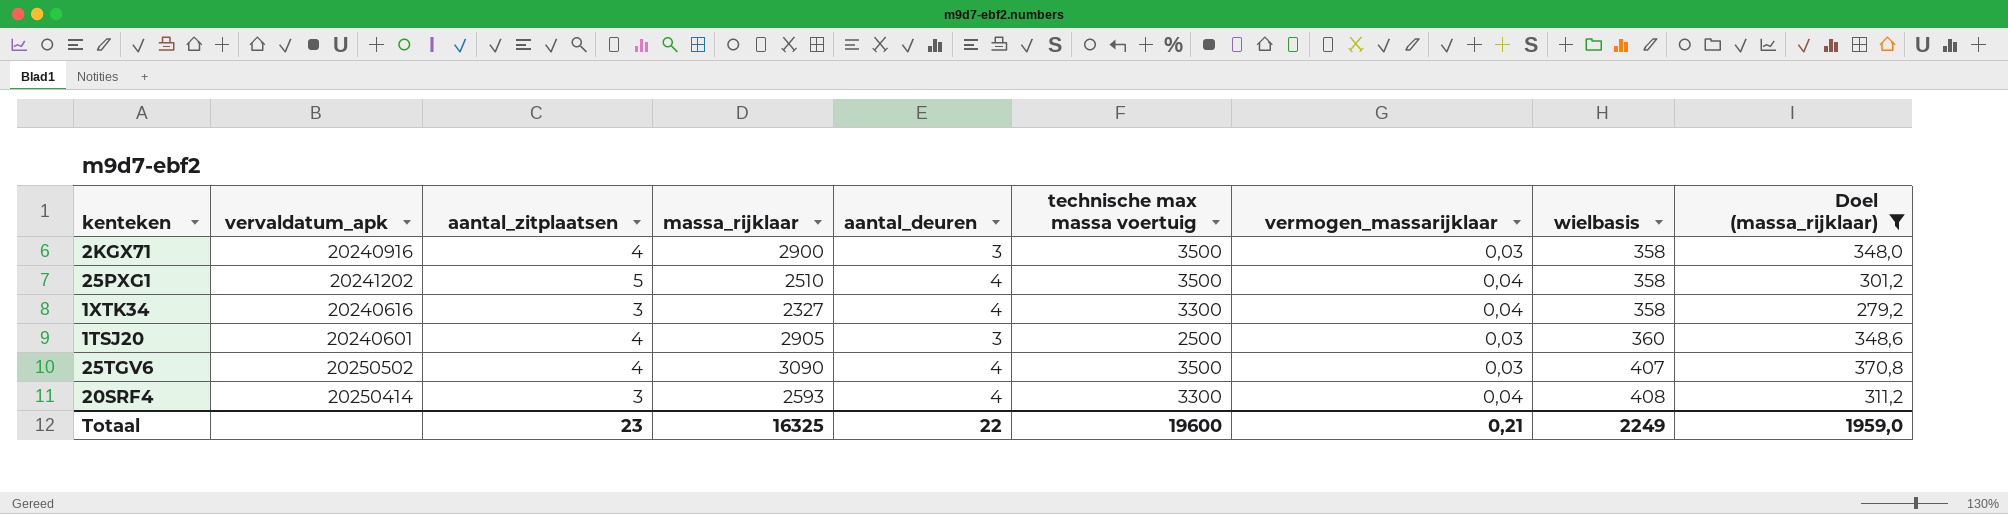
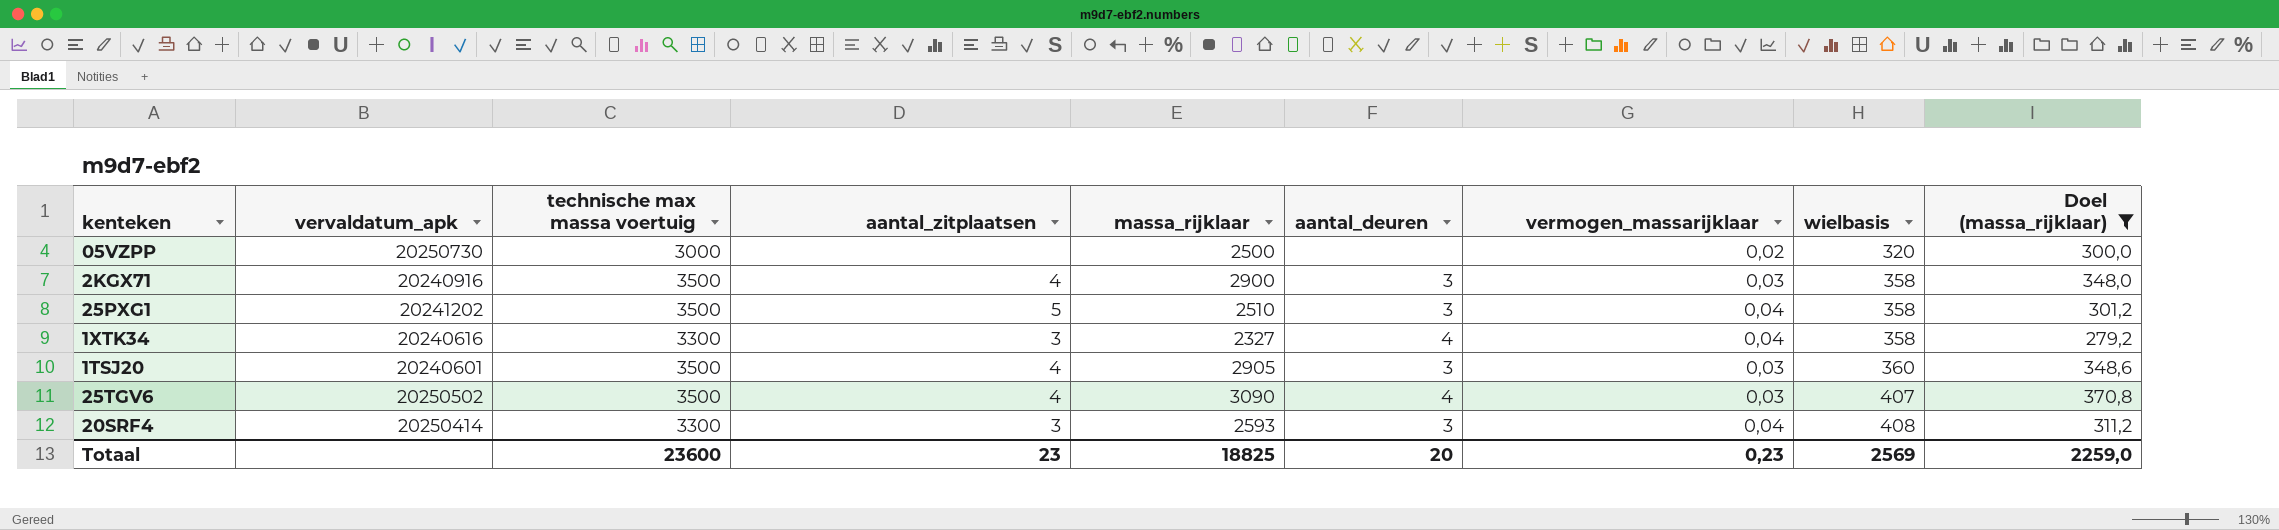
column technische max massa voertuig | position: 6 -> 3
row 05VZPP: none -> 20250730 | 3000 | none | 2500 | none | 0,02 | 320 | 300,0
25PXG1 | aantal_deuren: 4 -> 3
1TSJ20 | technische max massa voertuig: 2500 -> 3500
20SRF4 | aantal_deuren: 4 -> 3
Totaal | technische max massa voertuig: 19600 -> 23600
Totaal | massa_rijklaar: 16325 -> 18825
Totaal | aantal_deuren: 22 -> 20
Totaal | vermogen_massarijklaar: 0,21 -> 0,23
Totaal | wielbasis: 2249 -> 2569
Totaal | Doel (massa_rijklaar): 1959,0 -> 2259,0

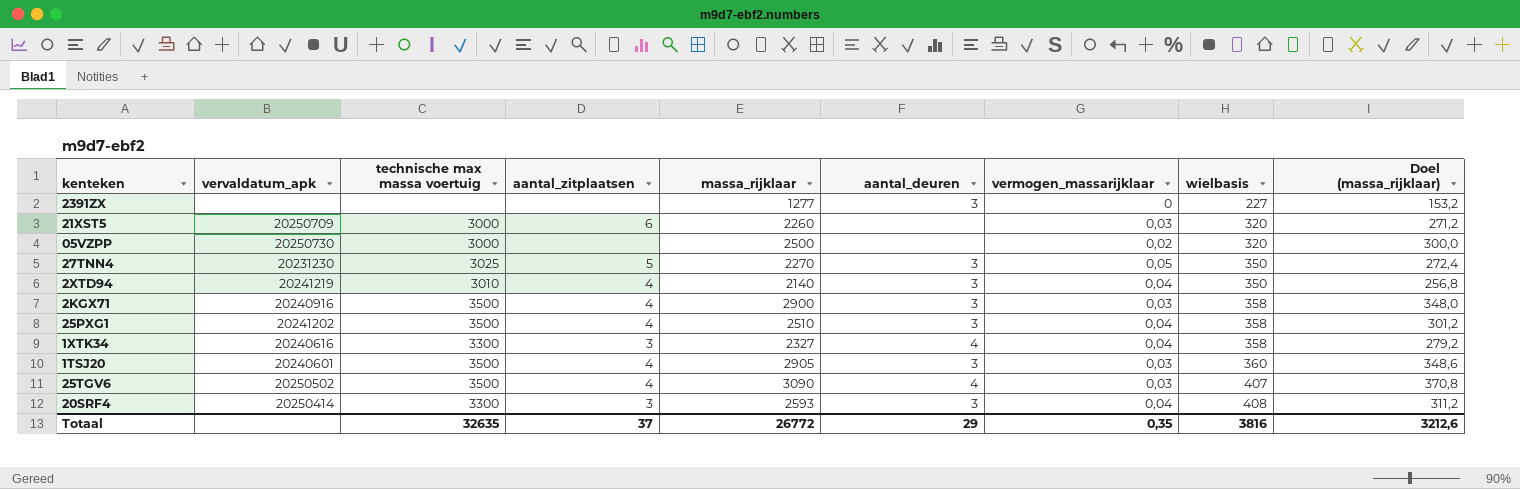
filter: Doel (massa_rijklaar) >= 279,2 -> none
25PXG1 | aantal_zitplaatsen: 5 -> 4
Totaal | technische max massa voertuig: 23600 -> 32635
Totaal | aantal_zitplaatsen: 23 -> 37
Totaal | massa_rijklaar: 18825 -> 26772
Totaal | aantal_deuren: 20 -> 29
Totaal | vermogen_massarijklaar: 0,23 -> 0,35
Totaal | wielbasis: 2569 -> 3816
Totaal | Doel (massa_rijklaar): 2259,0 -> 3212,6

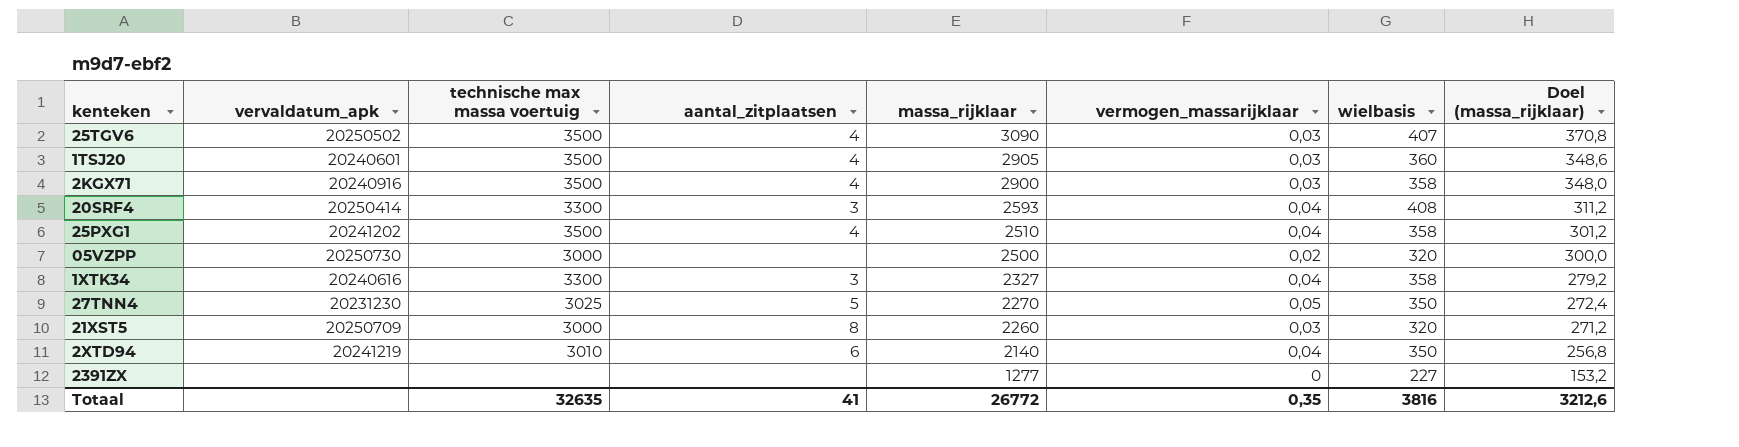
row order: wielbasis ascending -> massa_rijklaar descending
column aantal_deuren | position: 6 -> none
21XST5 | aantal_zitplaatsen: 6 -> 8
2XTD94 | aantal_zitplaatsen: 4 -> 6
Totaal | aantal_zitplaatsen: 37 -> 41

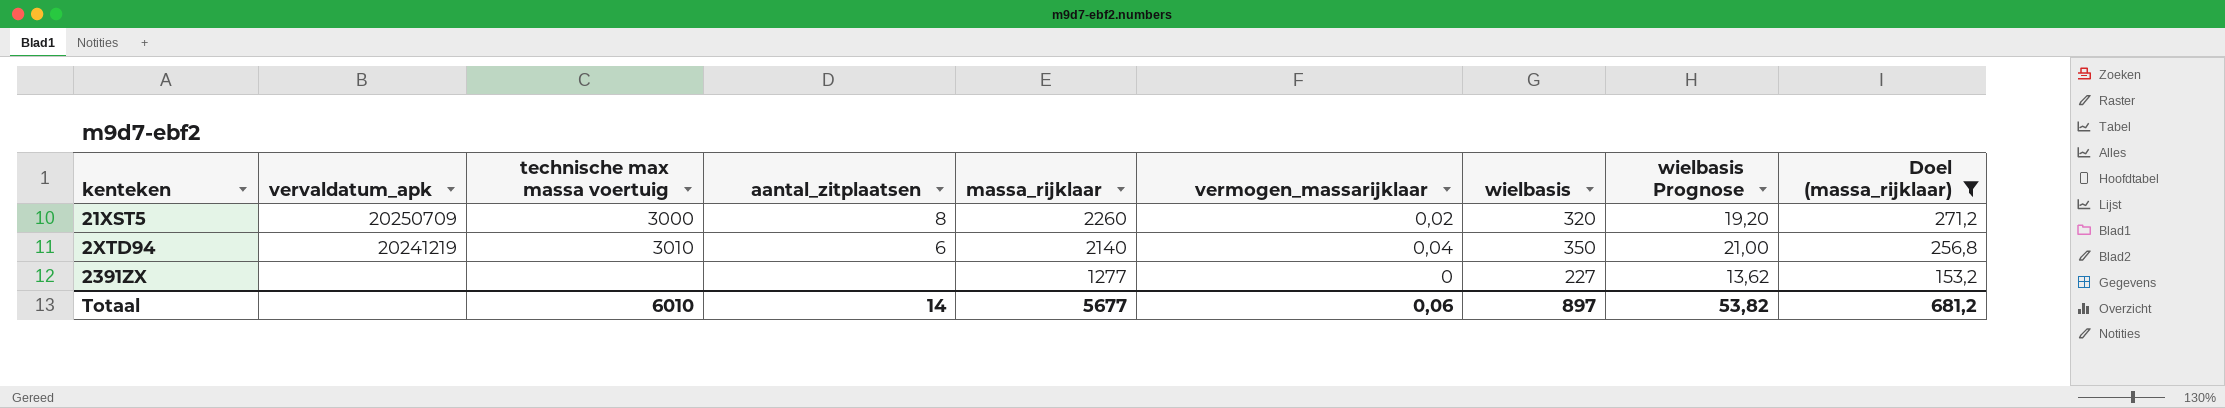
filter: none -> Doel (massa_rijklaar) <= 271,2
column wielbasis Prognose | formula: none -> [wielbasis] * 0,06
21XST5 | vermogen_massarijklaar: 0,03 -> 0,02
Totaal | technische max massa voertuig: 32635 -> 6010
Totaal | aantal_zitplaatsen: 41 -> 14
Totaal | massa_rijklaar: 26772 -> 5677
Totaal | vermogen_massarijklaar: 0,35 -> 0,06
Totaal | wielbasis: 3816 -> 897
Totaal | Doel (massa_rijklaar): 3212,6 -> 681,2

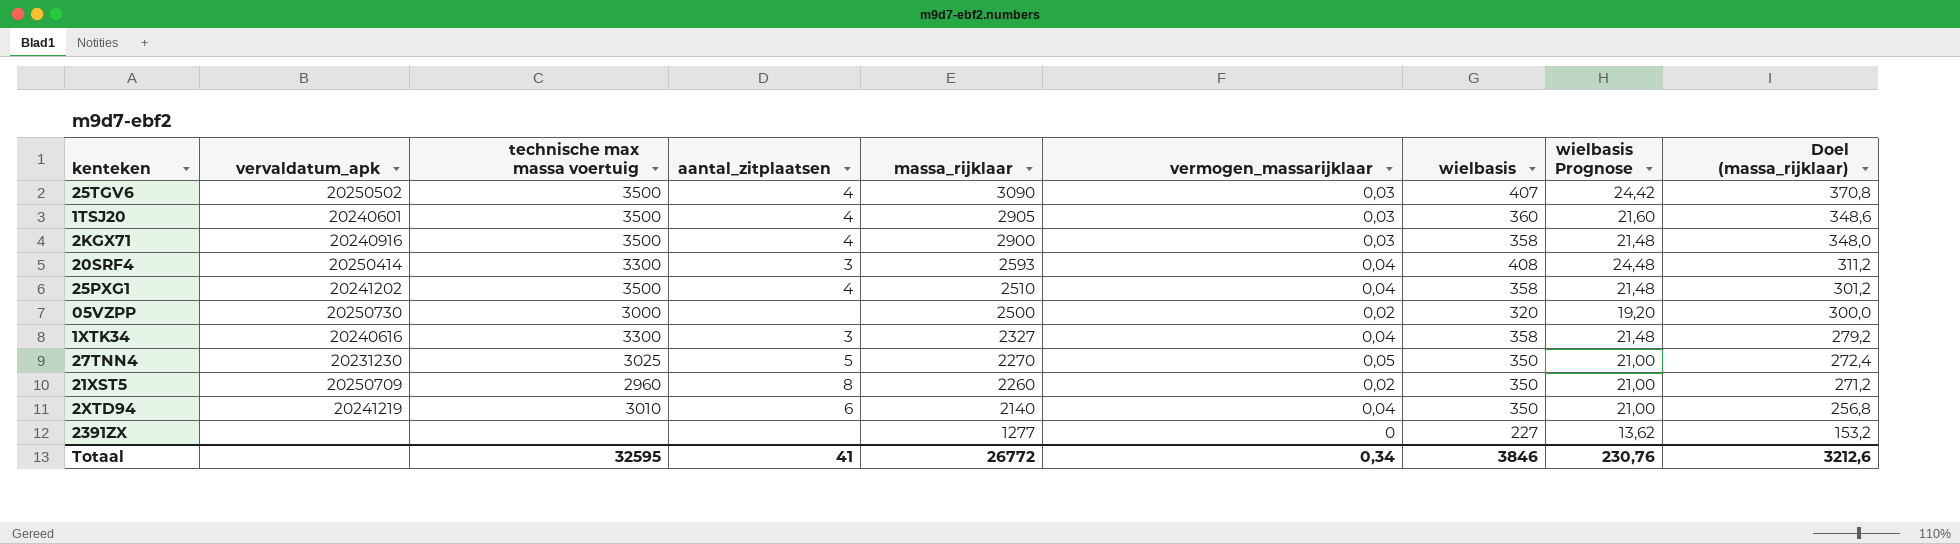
filter: Doel (massa_rijklaar) <= 271,2 -> none
21XST5 | technische max massa voertuig: 3000 -> 2960
21XST5 | wielbasis: 320 -> 350
21XST5 | wielbasis Prognose: 19,20 -> 21,00
Totaal | technische max massa voertuig: 6010 -> 32595
Totaal | aantal_zitplaatsen: 14 -> 41
Totaal | massa_rijklaar: 5677 -> 26772
Totaal | vermogen_massarijklaar: 0,06 -> 0,34
Totaal | wielbasis: 897 -> 3846
Totaal | wielbasis Prognose: 53,82 -> 230,76
Totaal | Doel (massa_rijklaar): 681,2 -> 3212,6

